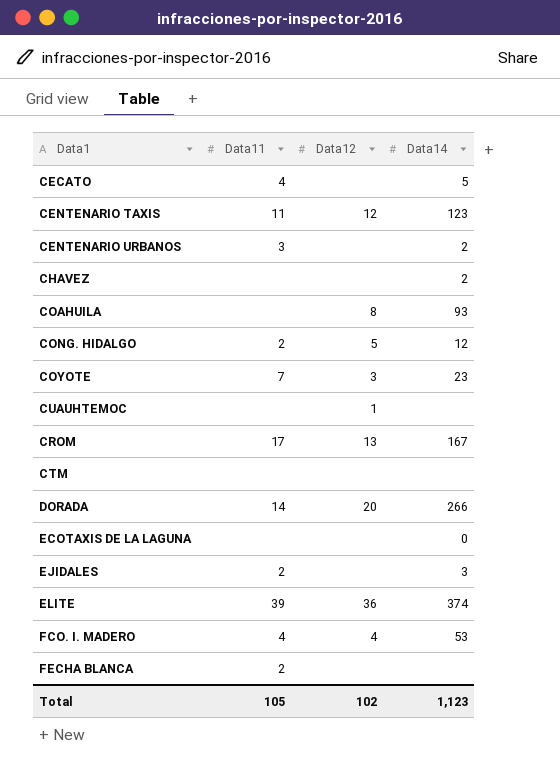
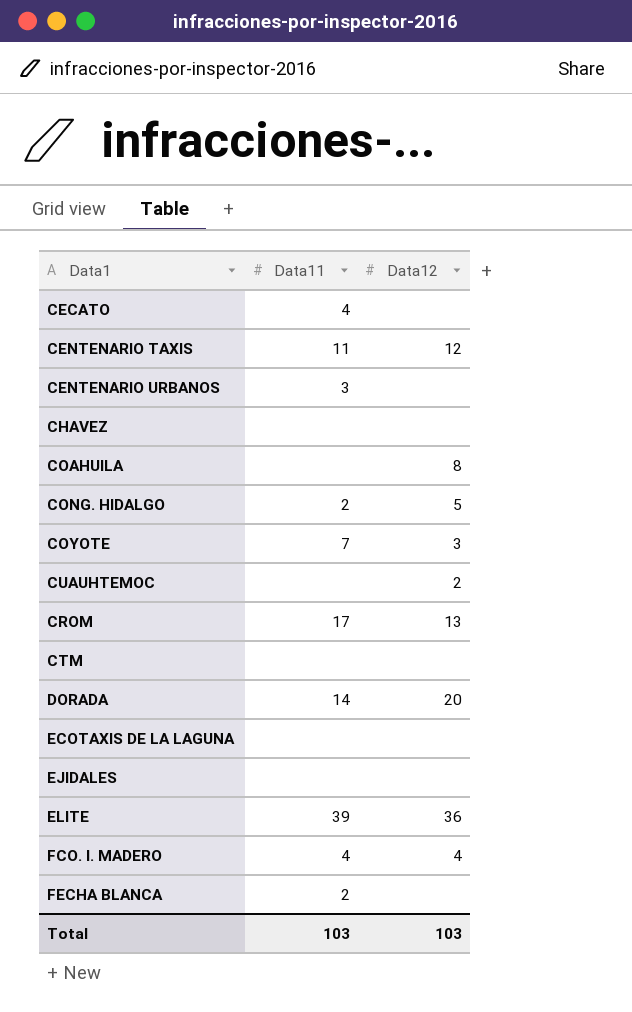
column Data14 | position: 4 -> none
CUAUHTEMOC | Data12: 1 -> 2
EJIDALES | Data11: 2 -> none
Total | Data11: 105 -> 103
Total | Data12: 102 -> 103

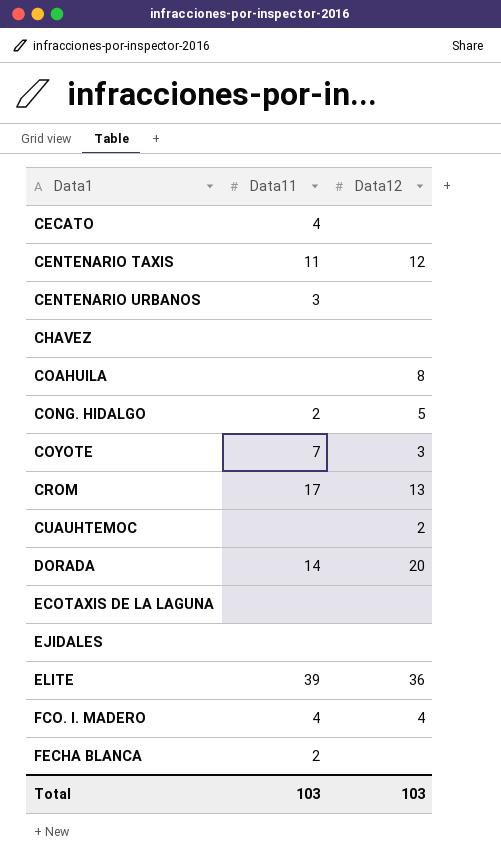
row order: none -> Data1 ascending
row CTM: none | none -> none

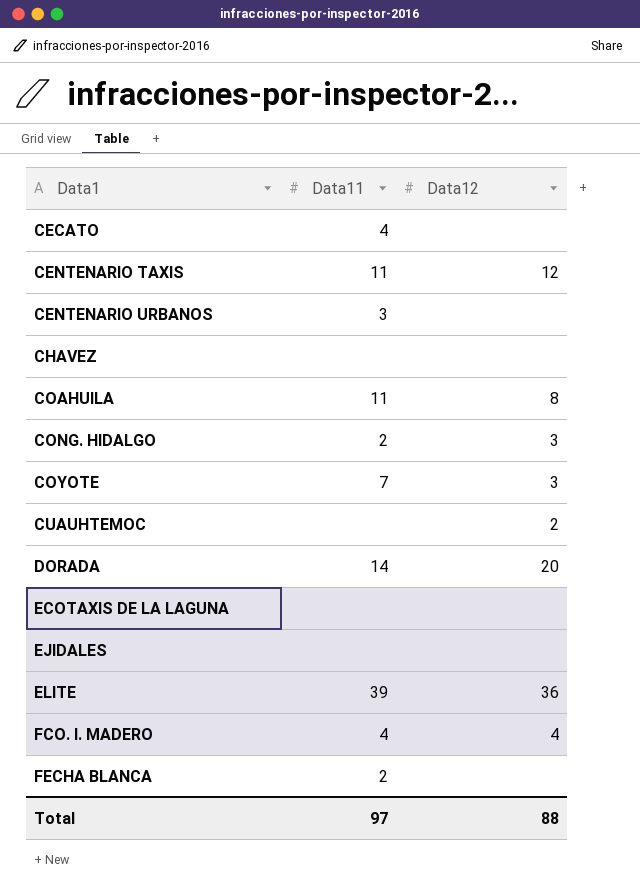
row CROM: 17 | 13 -> none
COAHUILA | Data11: none -> 11
CONG. HIDALGO | Data12: 5 -> 3
Total | Data11: 103 -> 97
Total | Data12: 103 -> 88

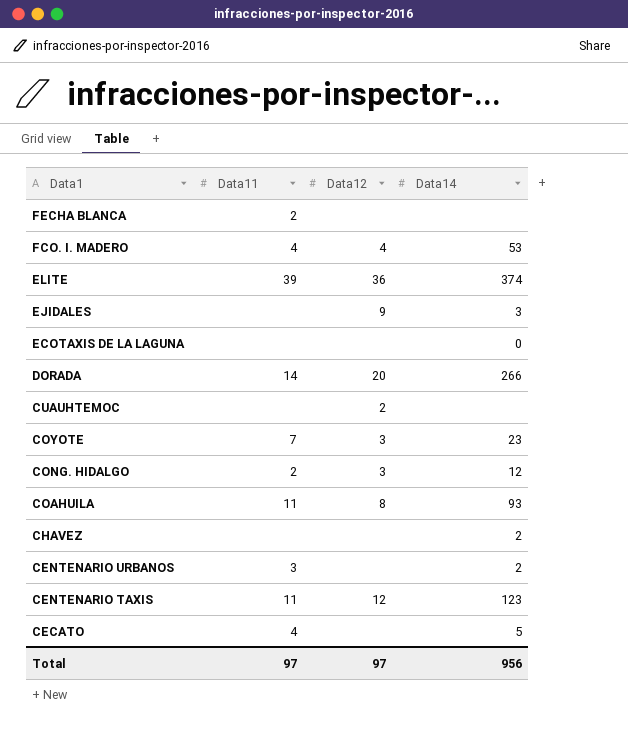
row order: Data1 ascending -> Data1 descending
column Data14 | position: none -> 4
EJIDALES | Data12: none -> 9
Total | Data12: 88 -> 97

